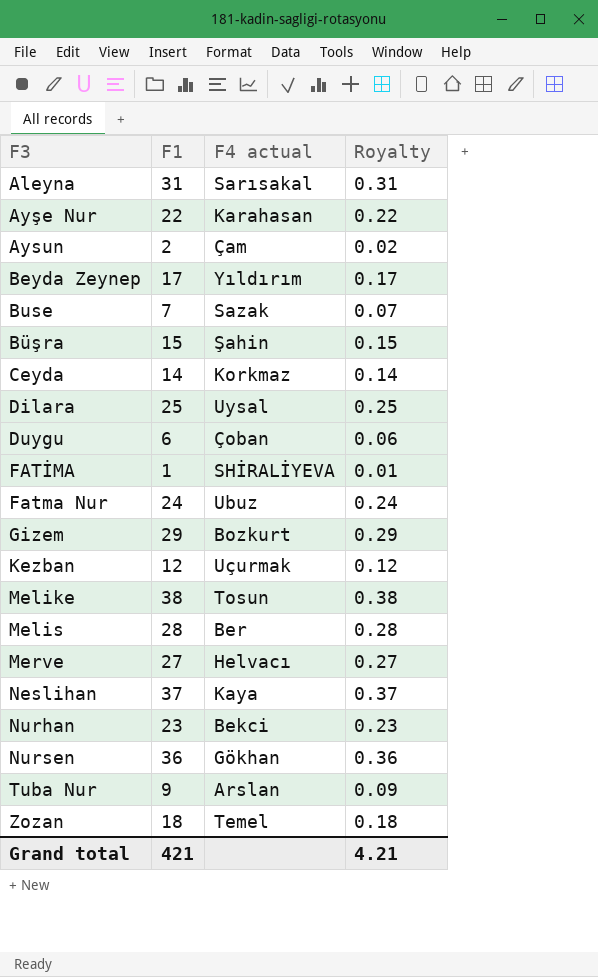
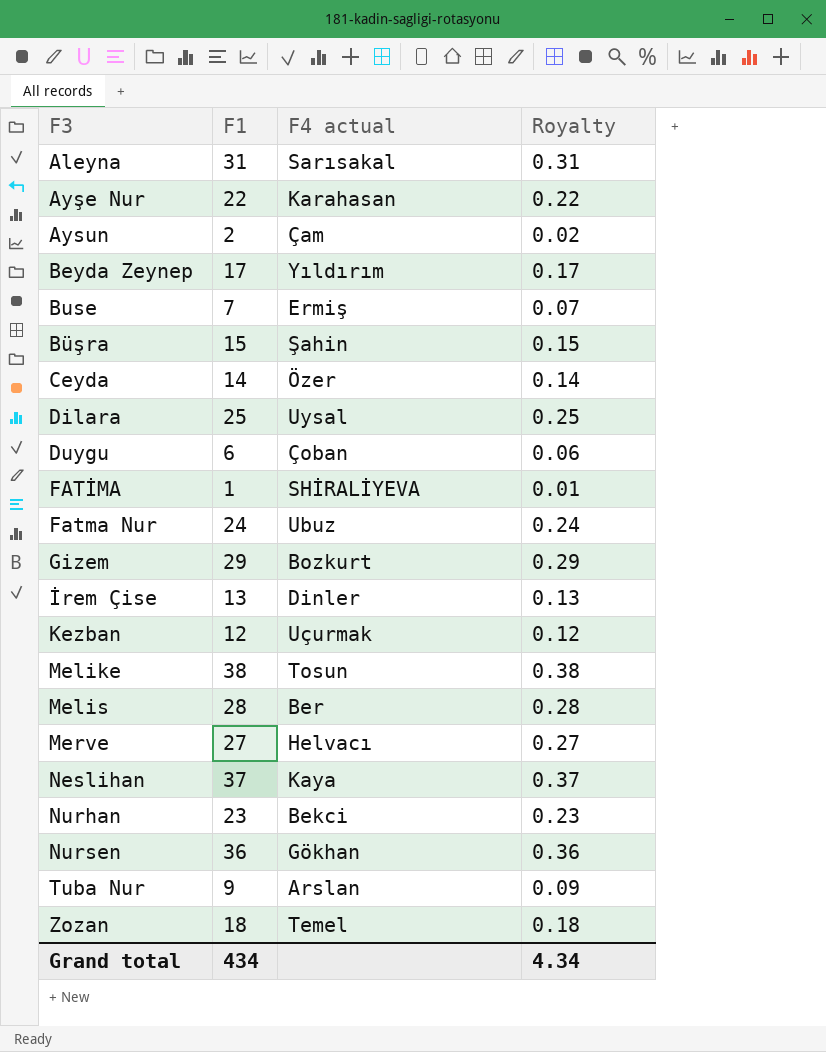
Buse | F4 actual: Sazak -> Ermiş
Ceyda | F4 actual: Korkmaz -> Özer
row İrem Çise: none -> 13 | Dinler | 0.13
Grand total | F1: 421 -> 434
Grand total | Royalty: 4.21 -> 4.34

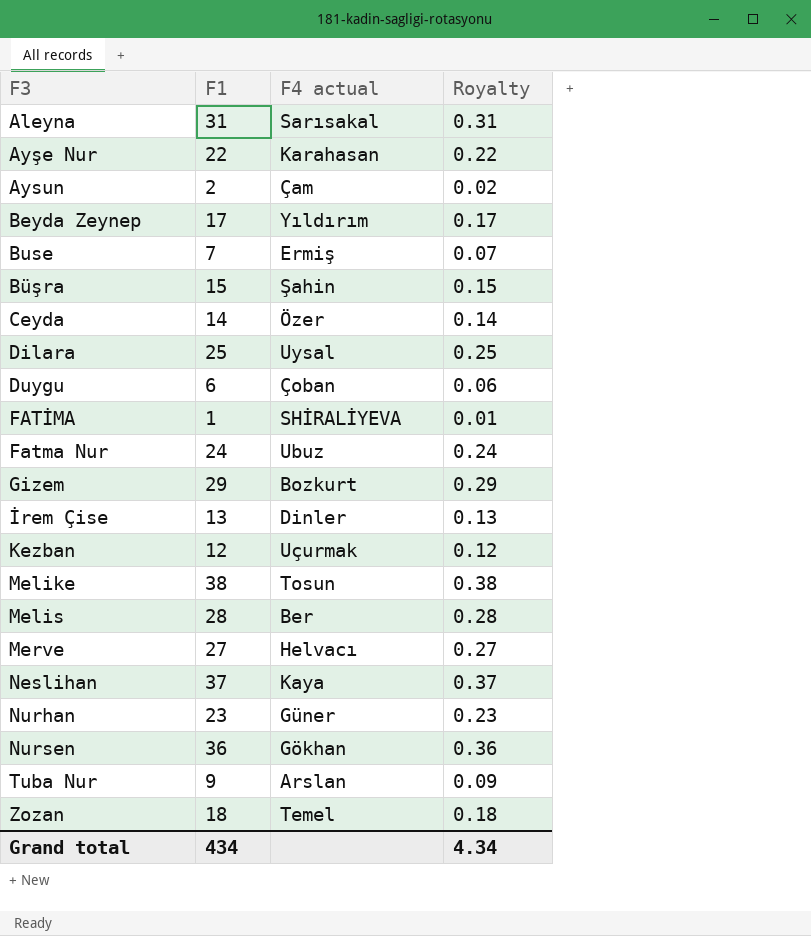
Nurhan | F4 actual: Bekci -> Güner

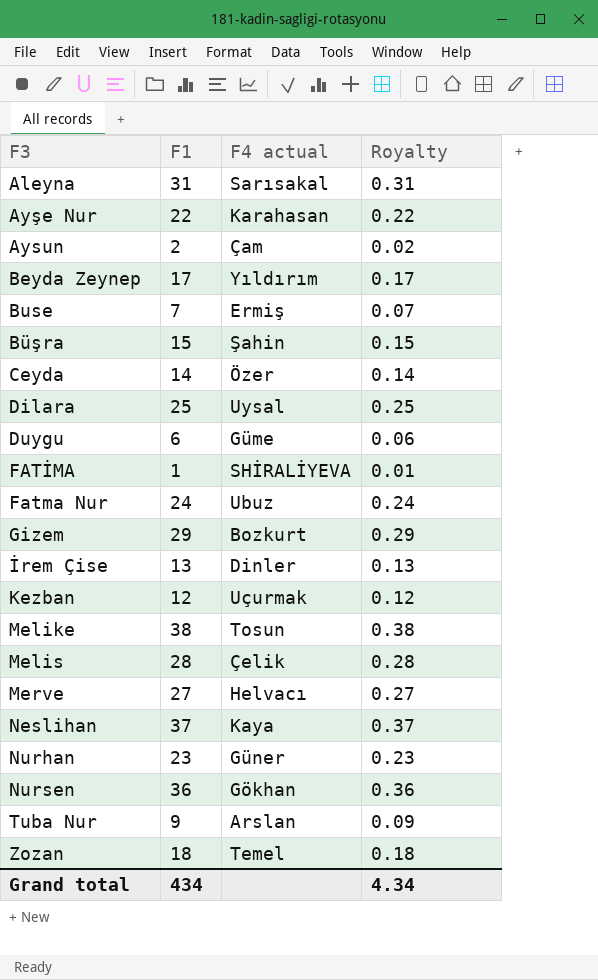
Duygu | F4 actual: Çoban -> Güme
Melis | F4 actual: Ber -> Çelik

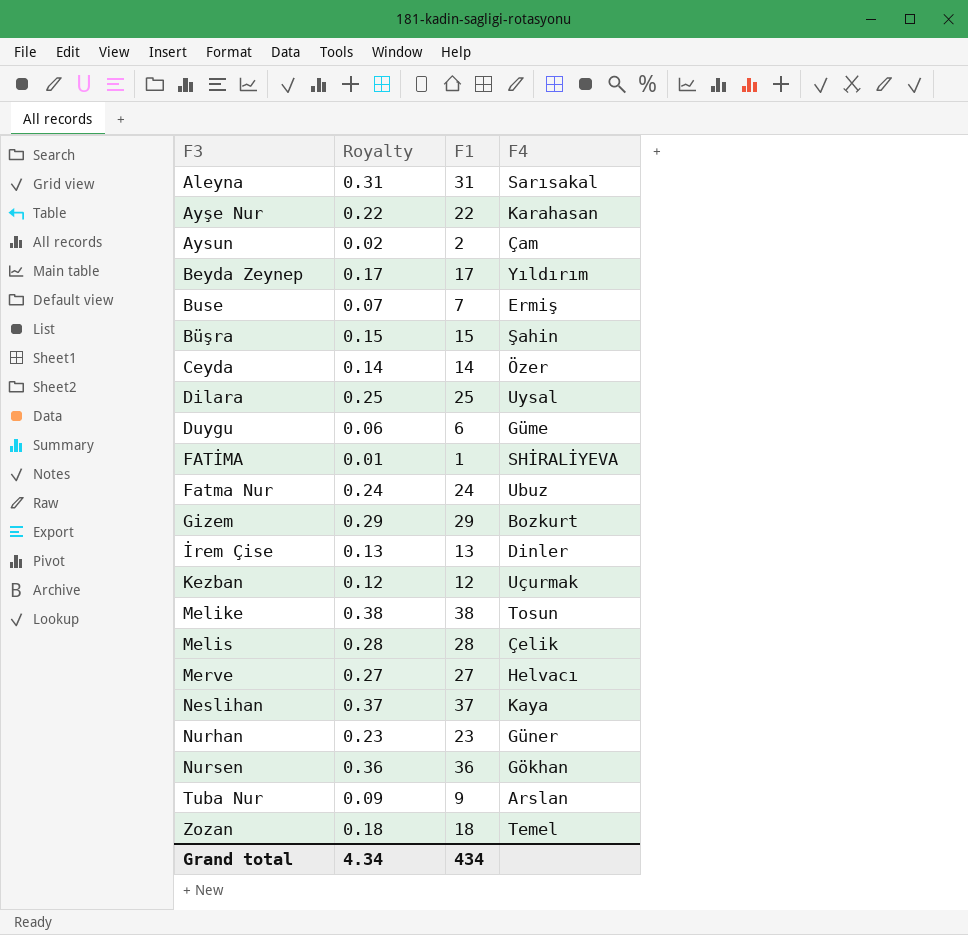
column Royalty | position: 4 -> 2
column name: F4 actual -> F4

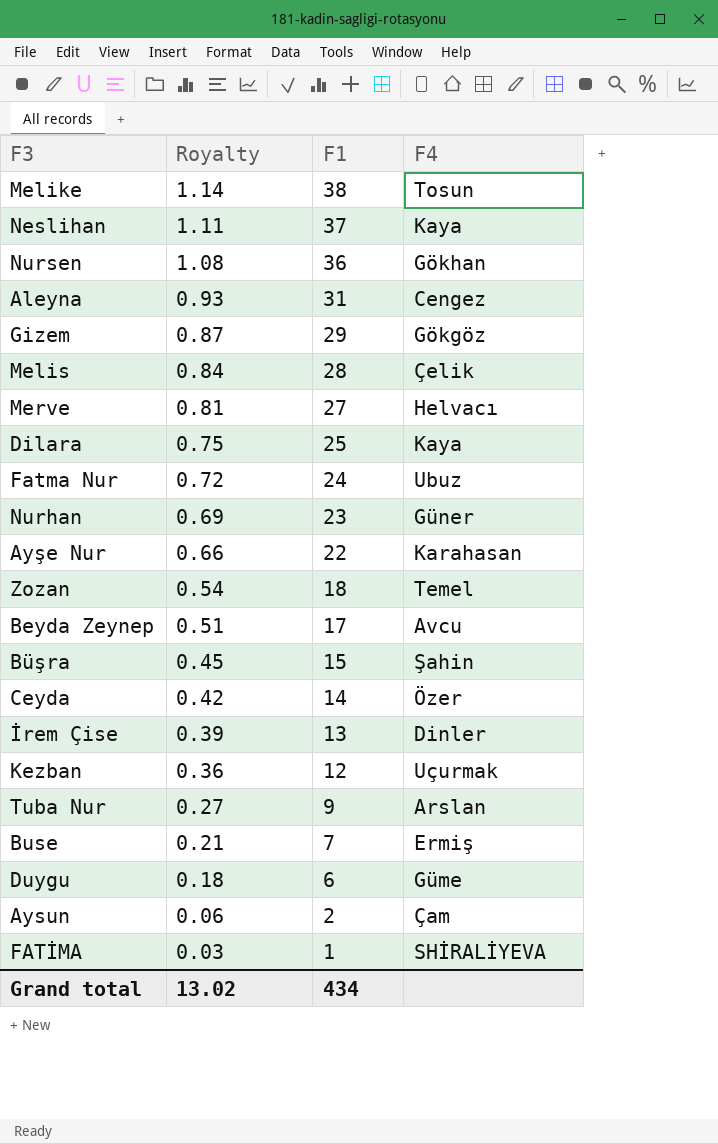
row order: F3 ascending -> Royalty descending
column Royalty | formula: [F1] * 0.01 -> [F1] * 0.03
Aleyna | F4: Sarısakal -> Cengez
Gizem | F4: Bozkurt -> Gökgöz
Dilara | F4: Uysal -> Kaya
Beyda Zeynep | F4: Yıldırım -> Avcu
Grand total | Royalty: 4.34 -> 13.02

